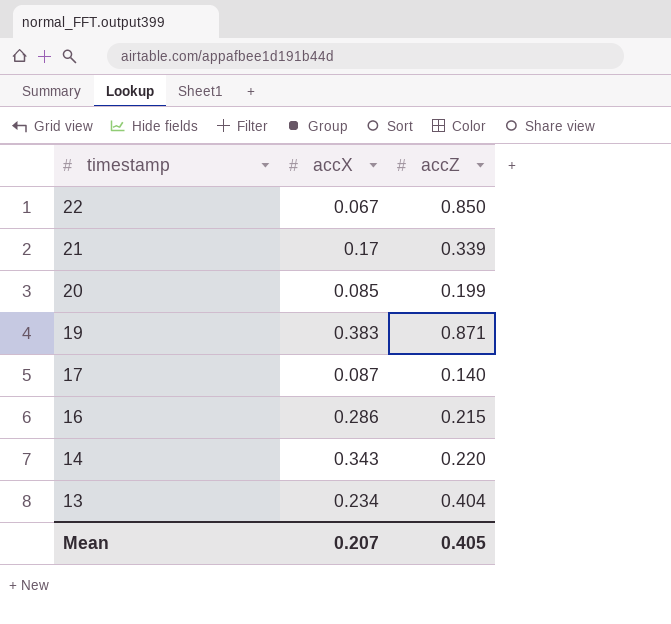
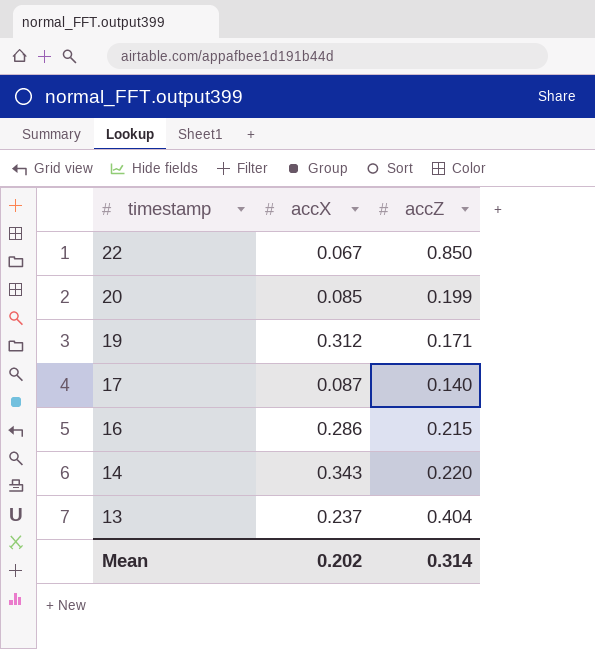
row 21: 0.17 | 0.339 -> none
19 | accX: 0.383 -> 0.312
19 | accZ: 0.871 -> 0.171
13 | accX: 0.234 -> 0.237
Mean | accX: 0.207 -> 0.202
Mean | accZ: 0.405 -> 0.314

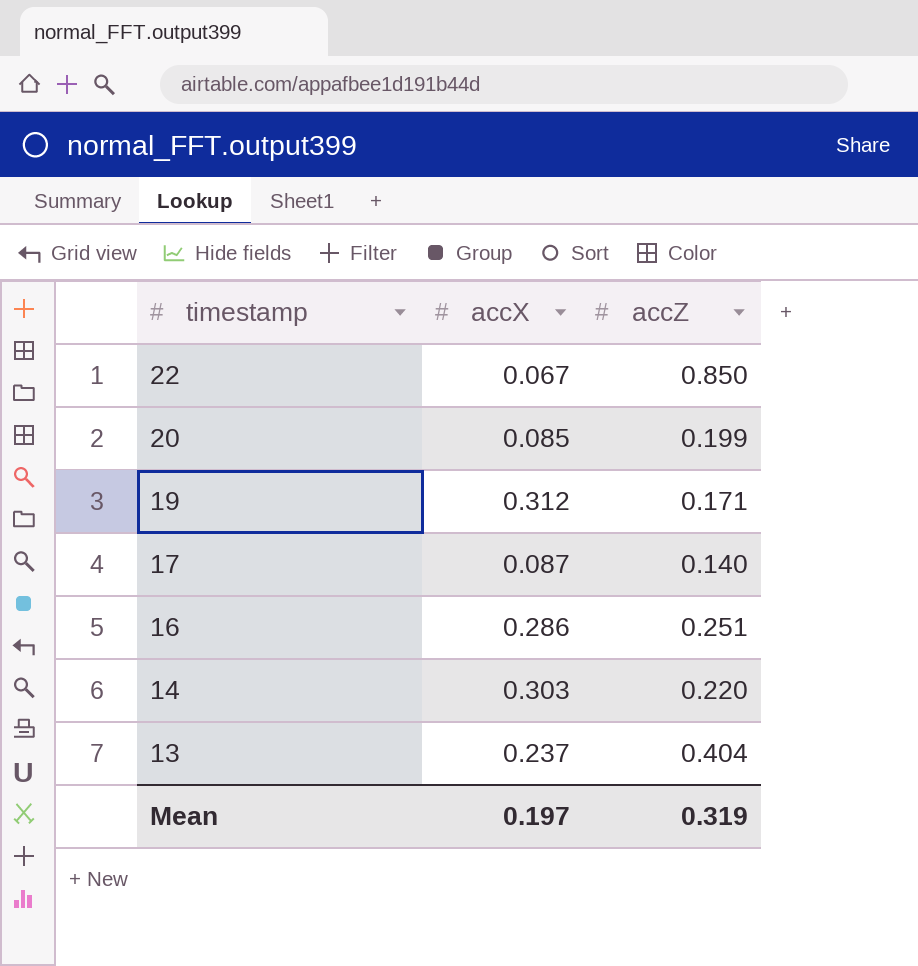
16 | accZ: 0.215 -> 0.251
14 | accX: 0.343 -> 0.303
Mean | accX: 0.202 -> 0.197
Mean | accZ: 0.314 -> 0.319

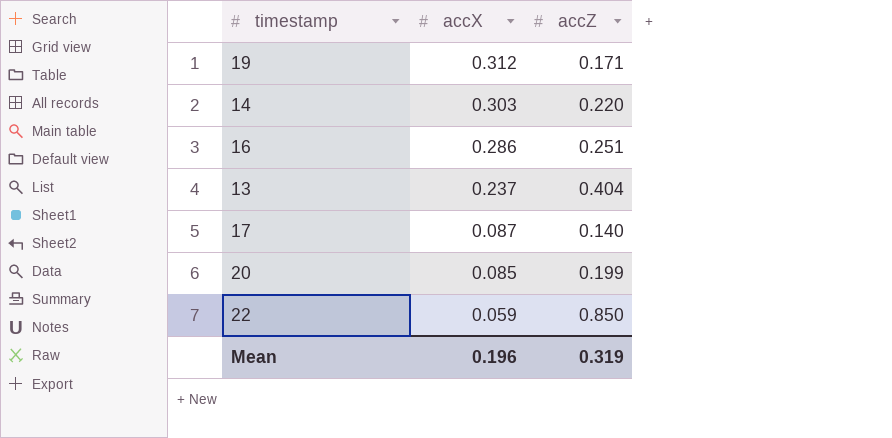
row order: timestamp descending -> accX descending
22 | accX: 0.067 -> 0.059
Mean | accX: 0.197 -> 0.196

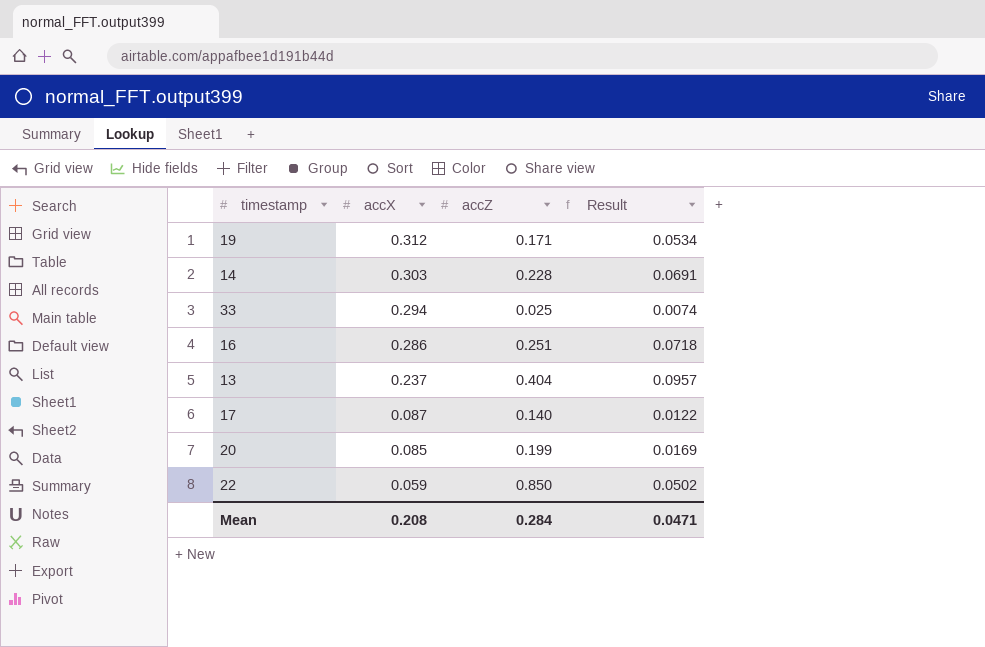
column Result | formula: none -> [accX] * [accZ]
14 | accZ: 0.220 -> 0.228
row 33: none -> 0.294 | 0.025 | 0.0074
Mean | accX: 0.196 -> 0.208
Mean | accZ: 0.319 -> 0.284

